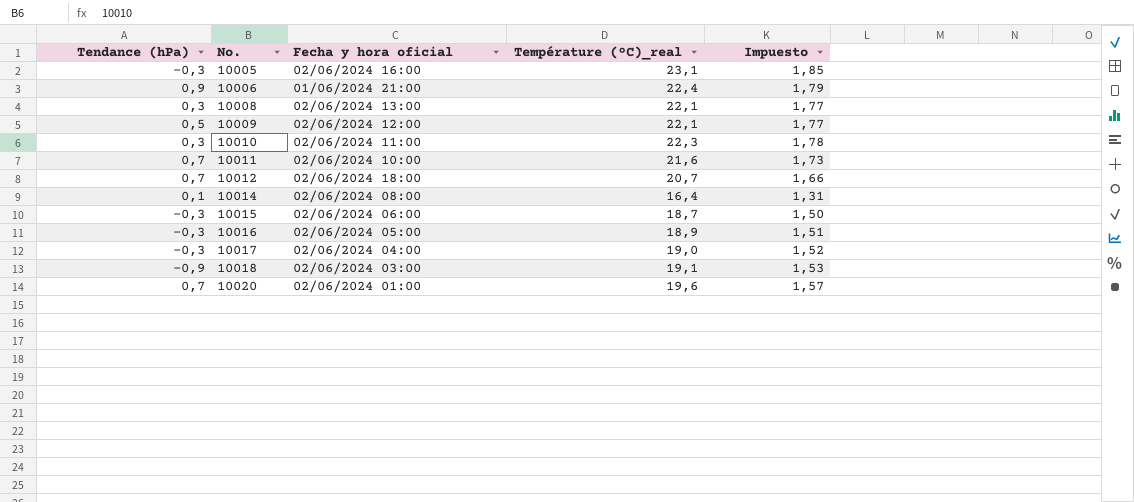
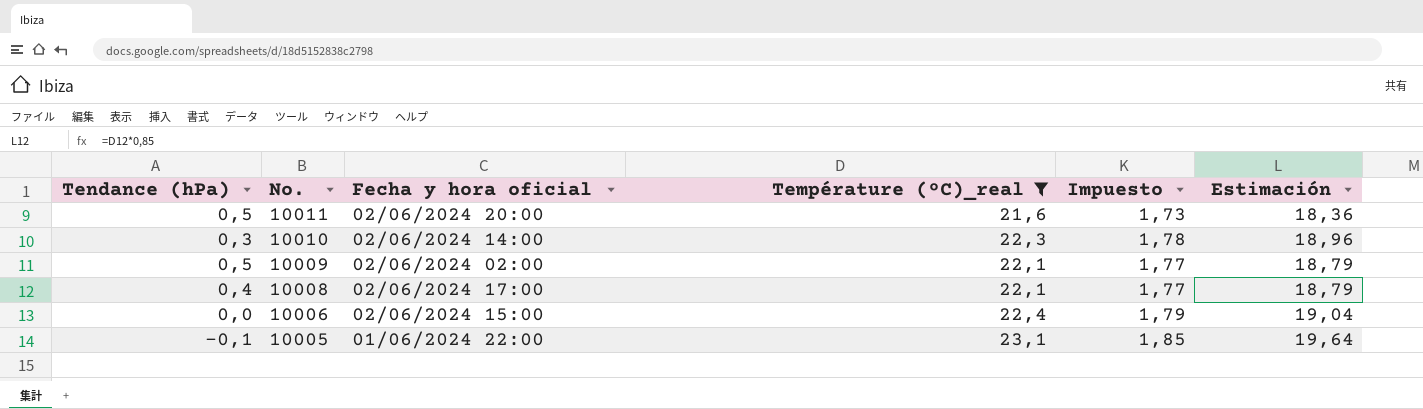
filter: none -> Température (ºC)_real >= 21,6
row order: No. ascending -> No. descending
column Estimación | formula: none -> [Température (ºC)_real] * 0,85
10011 | Tendance (hPa): 0,7 -> 0,5
10011 | Fecha y hora oficial: 02/06/2024 10:00 -> 02/06/2024 20:00
10010 | Fecha y hora oficial: 02/06/2024 11:00 -> 02/06/2024 14:00
10009 | Fecha y hora oficial: 02/06/2024 12:00 -> 02/06/2024 02:00
10008 | Tendance (hPa): 0,3 -> 0,4
10008 | Fecha y hora oficial: 02/06/2024 13:00 -> 02/06/2024 17:00
10006 | Tendance (hPa): 0,9 -> 0,0
10006 | Fecha y hora oficial: 01/06/2024 21:00 -> 02/06/2024 15:00
10005 | Tendance (hPa): -0,3 -> -0,1
10005 | Fecha y hora oficial: 02/06/2024 16:00 -> 01/06/2024 22:00

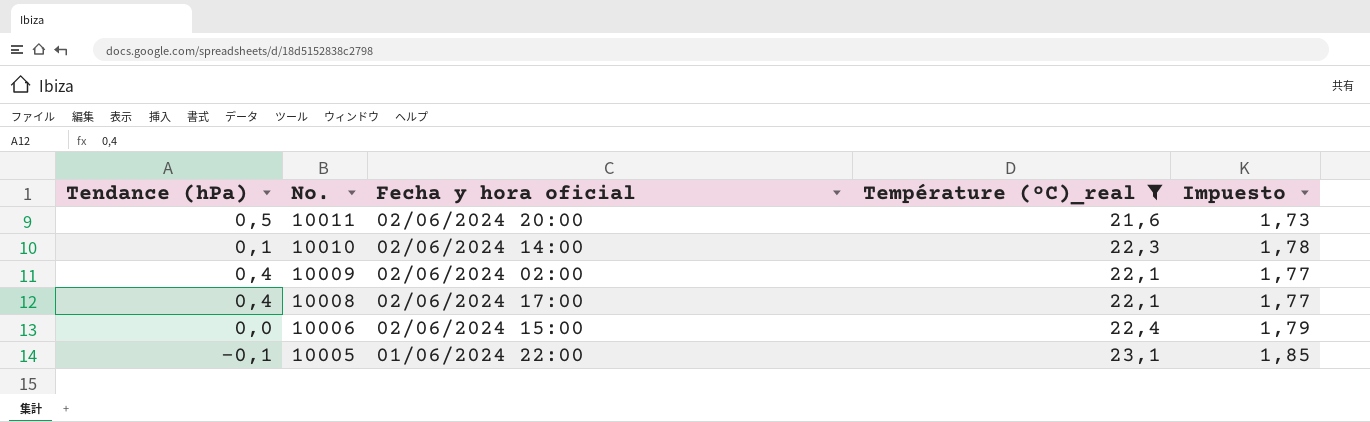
column Estimación | formula: [Température (ºC)_real] * 0,85 -> none
10010 | Tendance (hPa): 0,3 -> 0,1
10009 | Tendance (hPa): 0,5 -> 0,4

